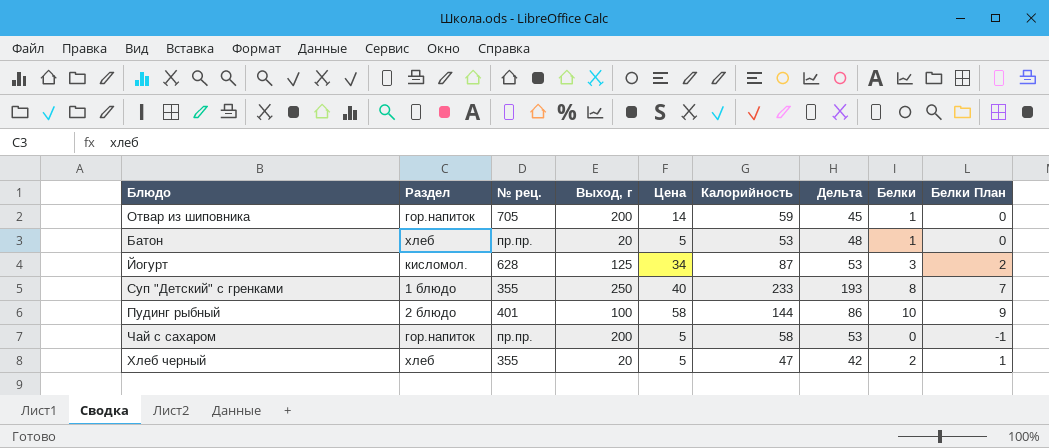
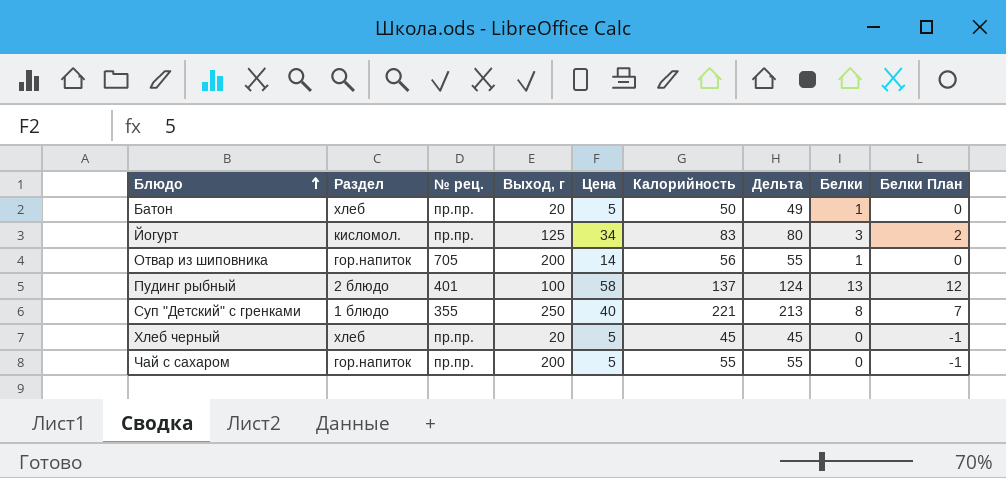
row order: none -> Блюдо ascending
column Дельта | formula: [Калорийность] - [Цена] -> [Калорийность] - [Белки]
Батон | Калорийность: 53 -> 50
Йогурт | № рец.: 628 -> пр.пр.
Йогурт | Калорийность: 87 -> 83
Отвар из шиповника | Калорийность: 59 -> 56
Пудинг рыбный | Калорийность: 144 -> 137
Пудинг рыбный | Белки: 10 -> 13
Пудинг рыбный | Белки План: 9 -> 12
Суп "Детский" с гренками | Калорийность: 233 -> 221
Хлеб черный | № рец.: 355 -> пр.пр.
Хлеб черный | Калорийность: 47 -> 45
Хлеб черный | Белки: 2 -> 0
Хлеб черный | Белки План: 1 -> -1
Чай с сахаром | Калорийность: 58 -> 55

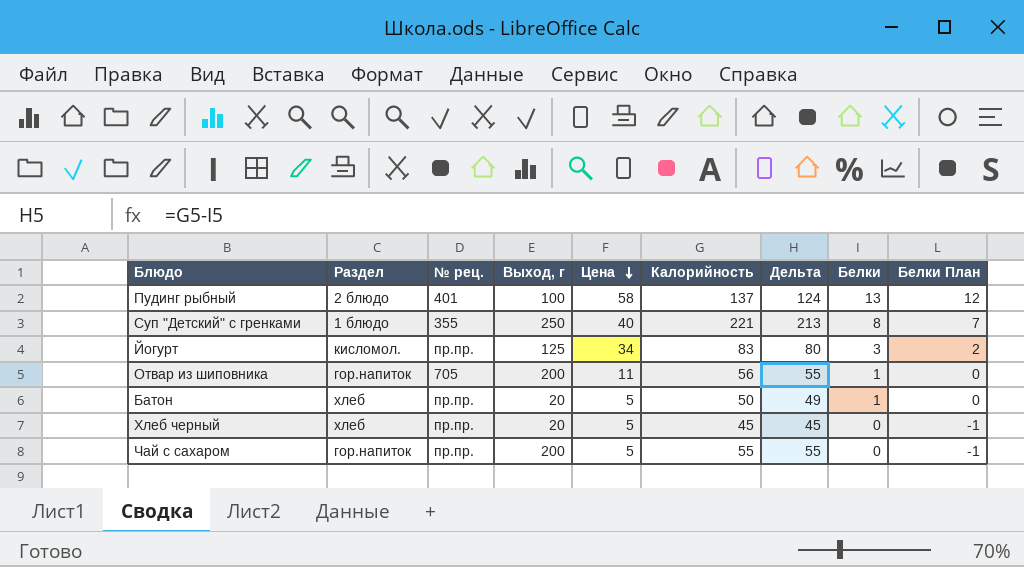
row order: Блюдо ascending -> Цена descending
Отвар из шиповника | Цена: 14 -> 11

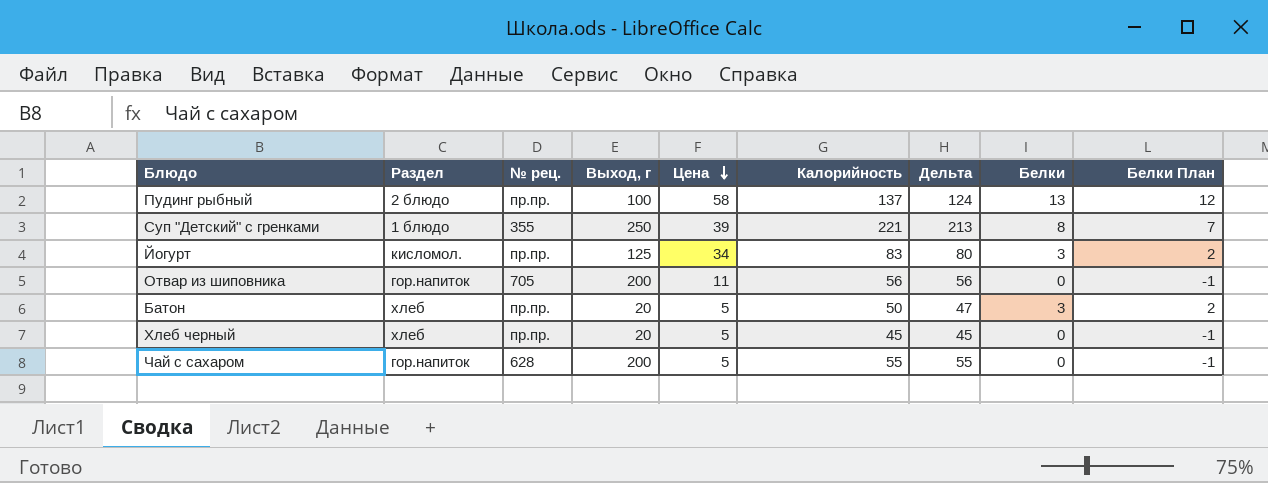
Пудинг рыбный | № рец.: 401 -> пр.пр.
Суп "Детский" с гренками | Цена: 40 -> 39
Отвар из шиповника | Дельта: 55 -> 56
Отвар из шиповника | Белки: 1 -> 0
Отвар из шиповника | Белки План: 0 -> -1
Батон | Дельта: 49 -> 47
Батон | Белки: 1 -> 3
Батон | Белки План: 0 -> 2
Чай с сахаром | № рец.: пр.пр. -> 628

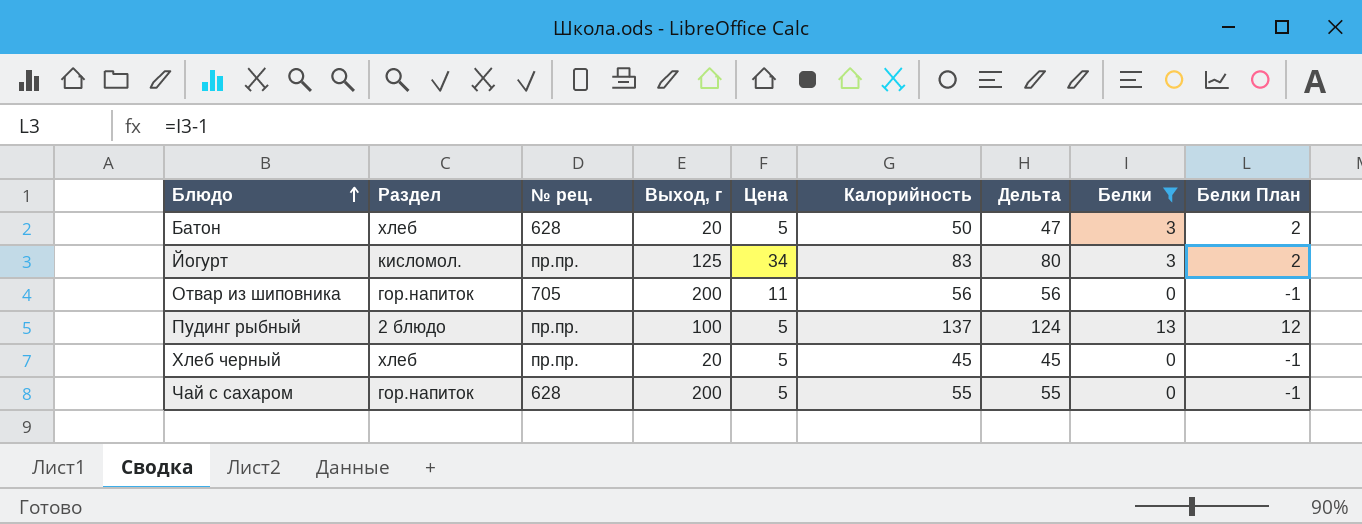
filter: none -> Белки != 8
row order: Цена descending -> Блюдо ascending
Батон | № рец.: пр.пр. -> 628
Пудинг рыбный | Цена: 58 -> 5

